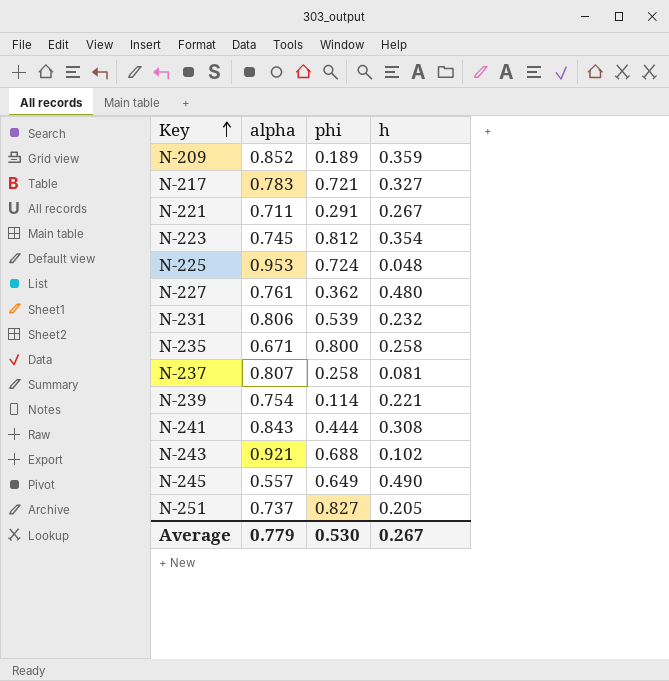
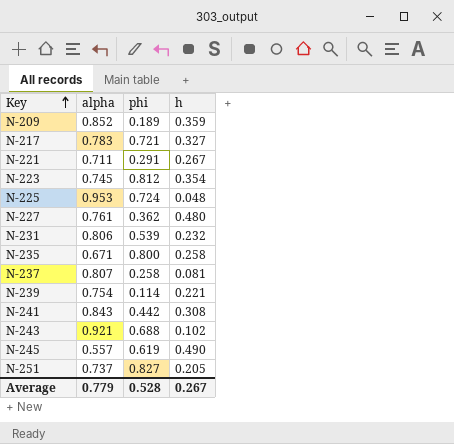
N-241 | phi: 0.444 -> 0.442
N-245 | phi: 0.649 -> 0.619
Average | phi: 0.530 -> 0.528

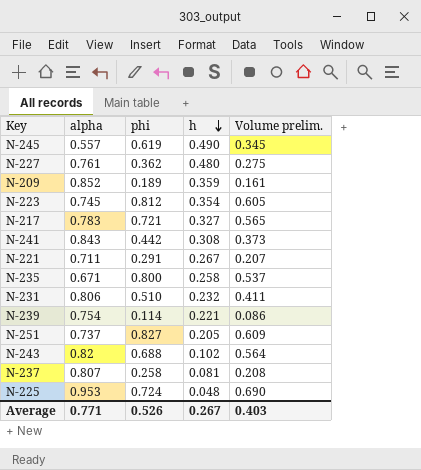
row order: Key ascending -> h descending
column Volume prelim. | formula: none -> [alpha] * [phi]
N-231 | phi: 0.539 -> 0.510
N-243 | alpha: 0.921 -> 0.82
Average | alpha: 0.779 -> 0.771
Average | phi: 0.528 -> 0.526

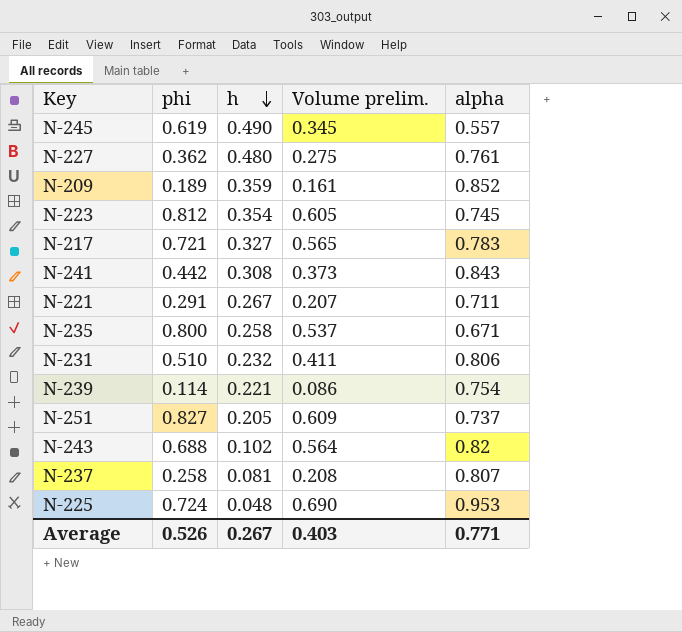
column alpha | position: 2 -> 5

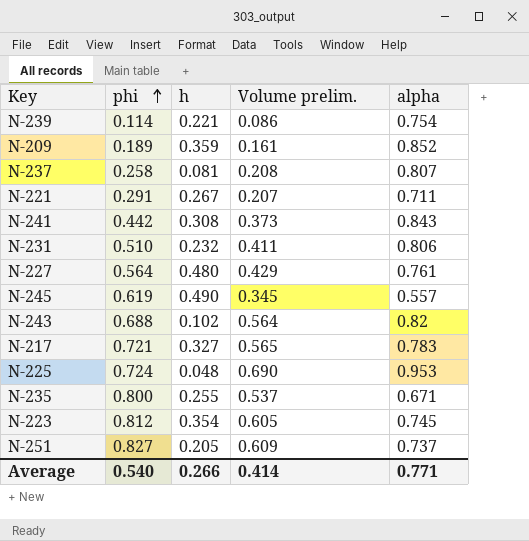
row order: h descending -> phi ascending
N-227 | phi: 0.362 -> 0.564
N-227 | Volume prelim.: 0.275 -> 0.429
N-235 | h: 0.258 -> 0.255
Average | phi: 0.526 -> 0.540
Average | h: 0.267 -> 0.266
Average | Volume prelim.: 0.403 -> 0.414

